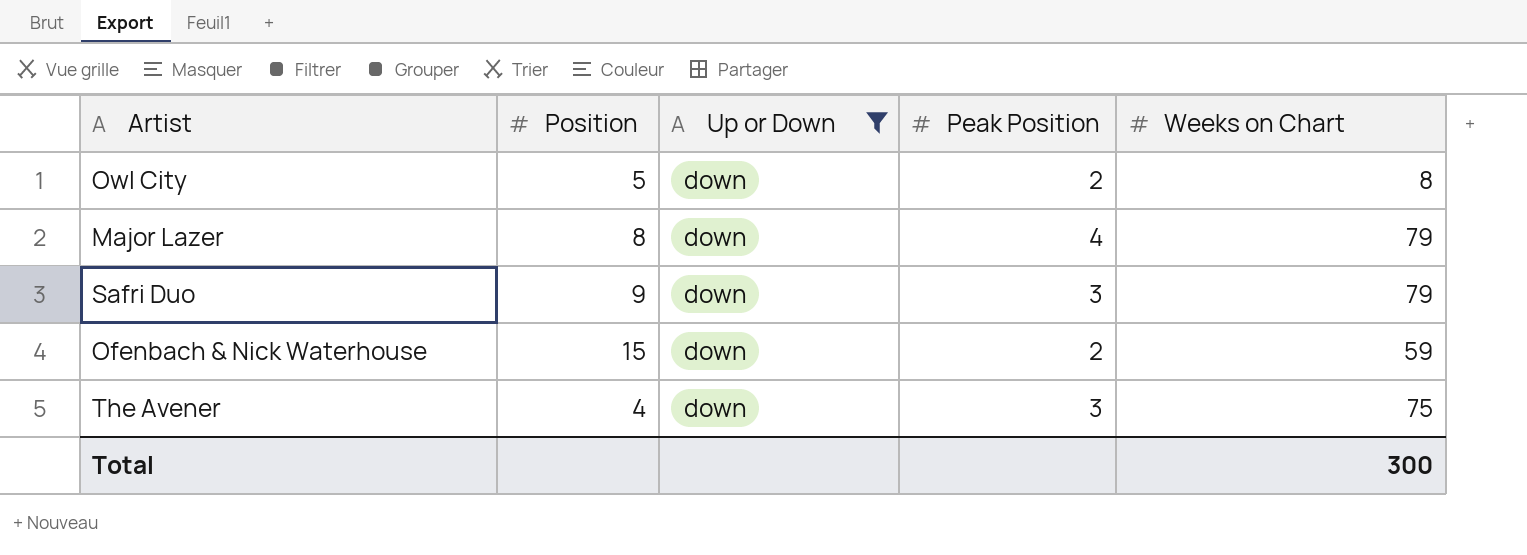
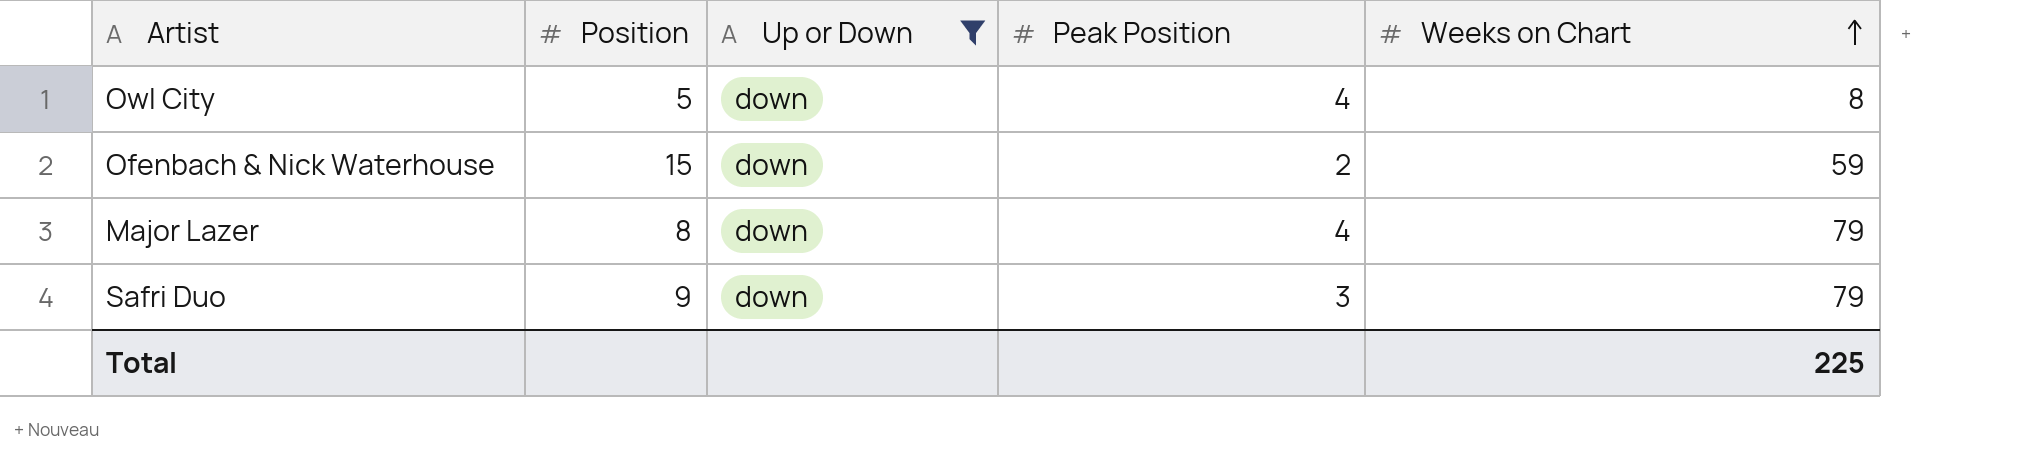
row order: none -> Weeks on Chart ascending
row The Avener: 4 | down | 3 | 75 -> none
Owl City | Peak Position: 2 -> 4
Total | Weeks on Chart: 300 -> 225

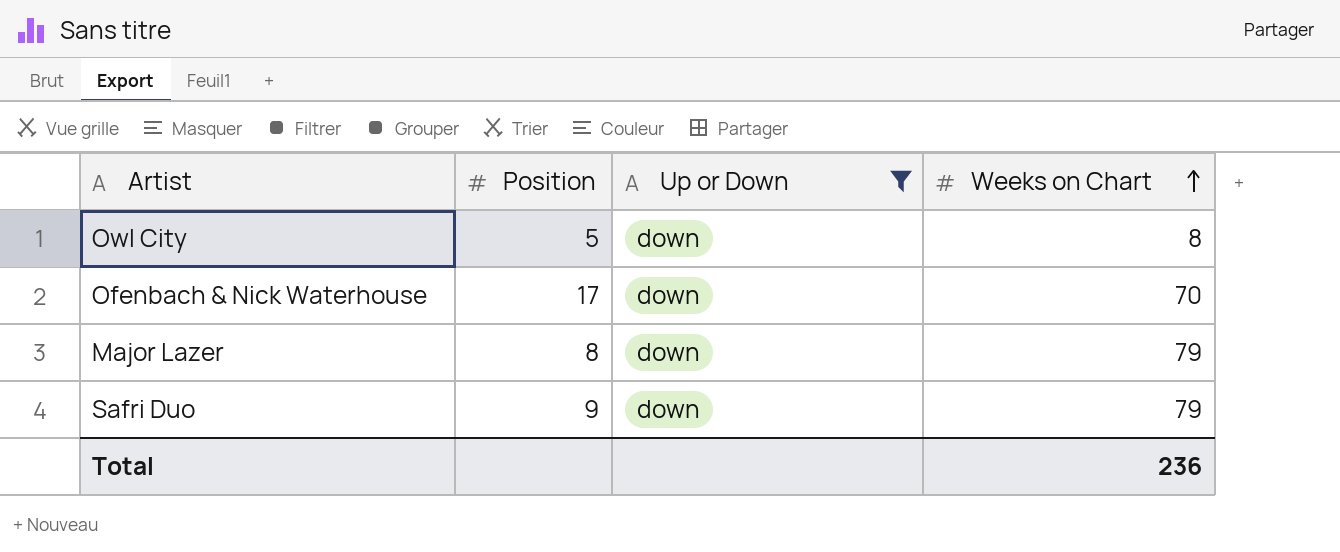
column Peak Position | position: 4 -> none
Ofenbach & Nick Waterhouse | Position: 15 -> 17
Ofenbach & Nick Waterhouse | Weeks on Chart: 59 -> 70
Total | Weeks on Chart: 225 -> 236

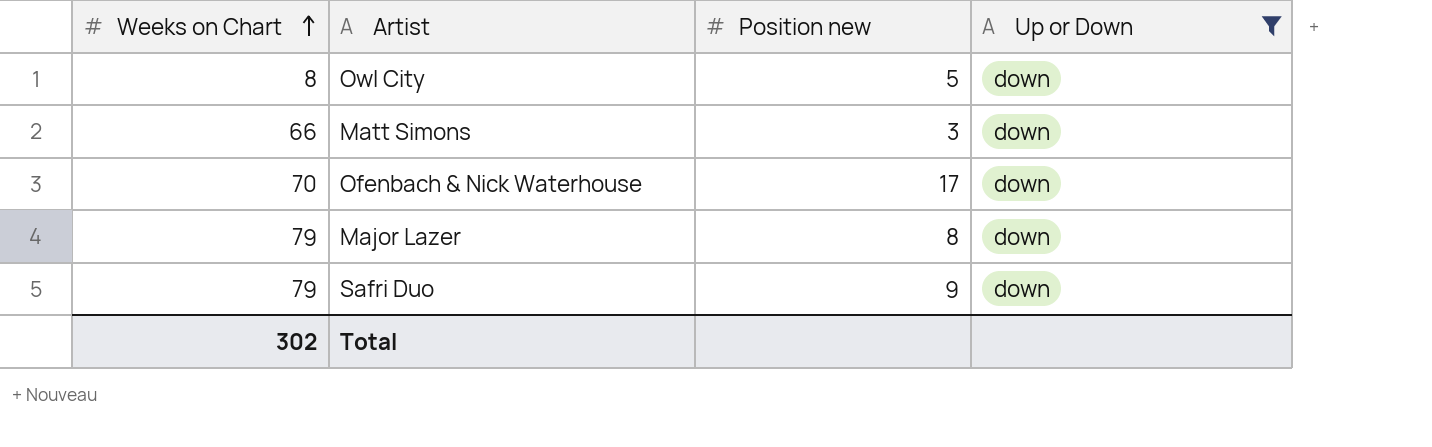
column Weeks on Chart | position: 4 -> 1
column name: Position -> Position new
row Matt Simons: none -> 66 | 3 | down
Total | Weeks on Chart: 236 -> 302

